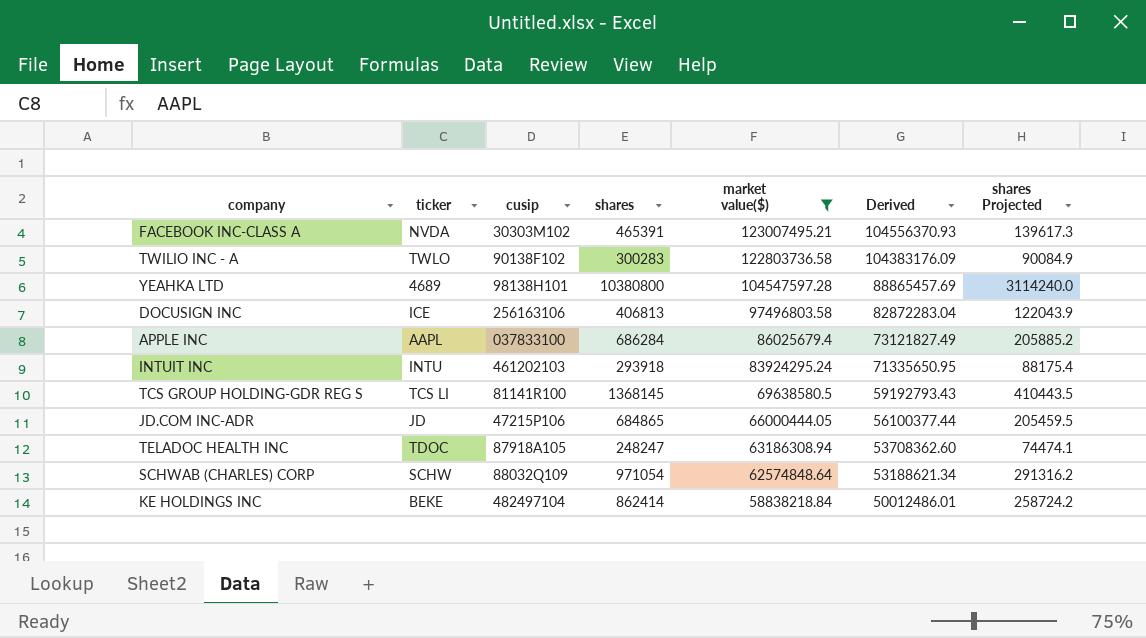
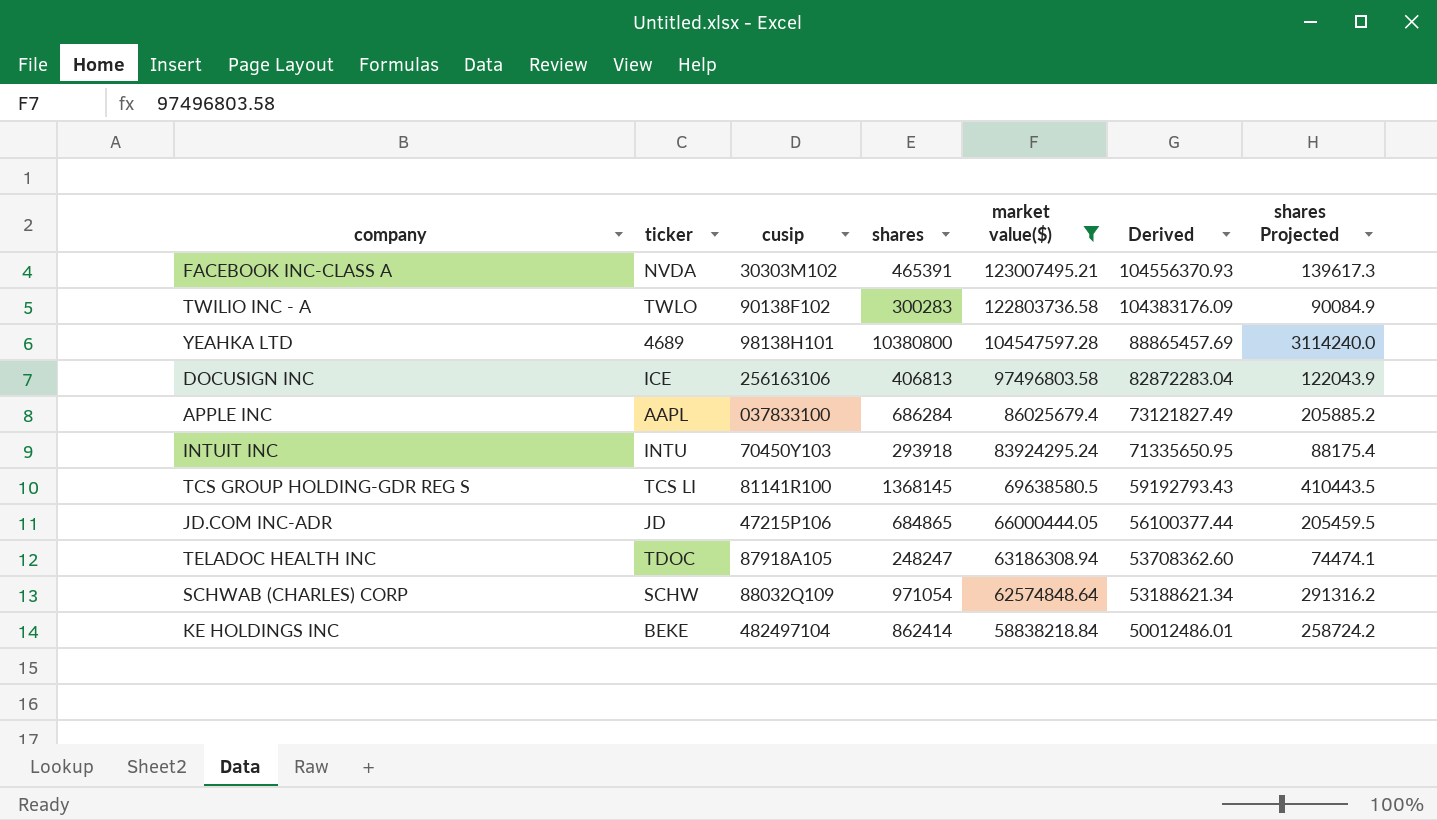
INTUIT INC | cusip: 461202103 -> 70450Y103

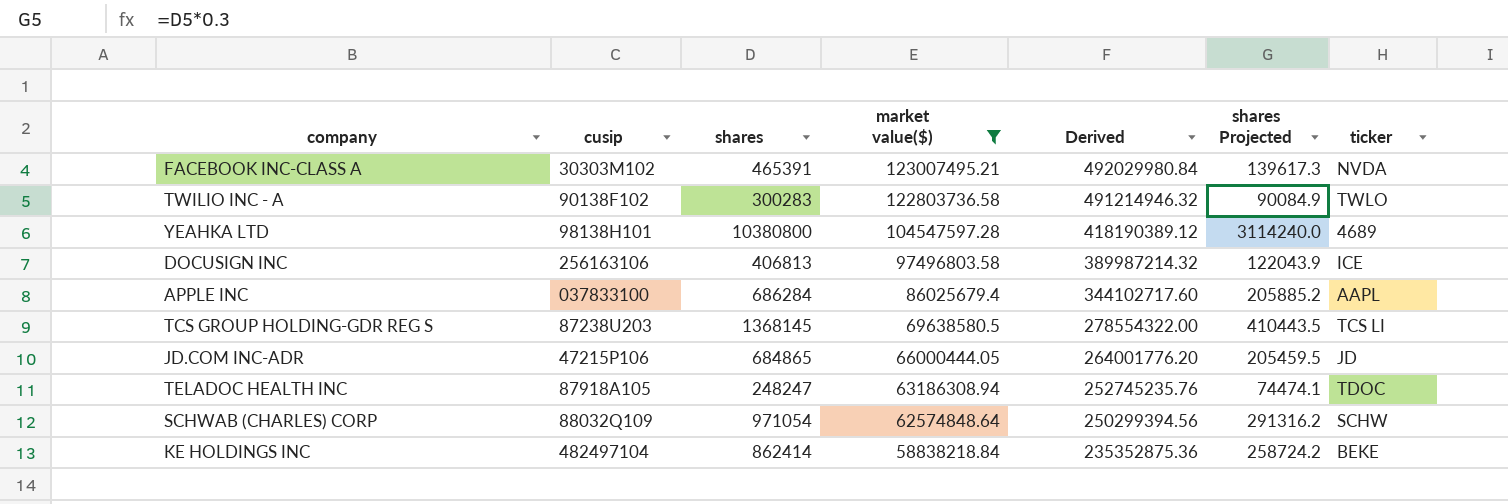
column Derived | formula: [market value($)] * 0.85 -> [market value($)] * 4
column ticker | position: 2 -> 7
row INTUIT INC: INTU | 70450Y103 | 293918 | 83924295.24 | 71335650.95 | 88175.4 -> none
TCS GROUP HOLDING-GDR REG S | cusip: 81141R100 -> 87238U203

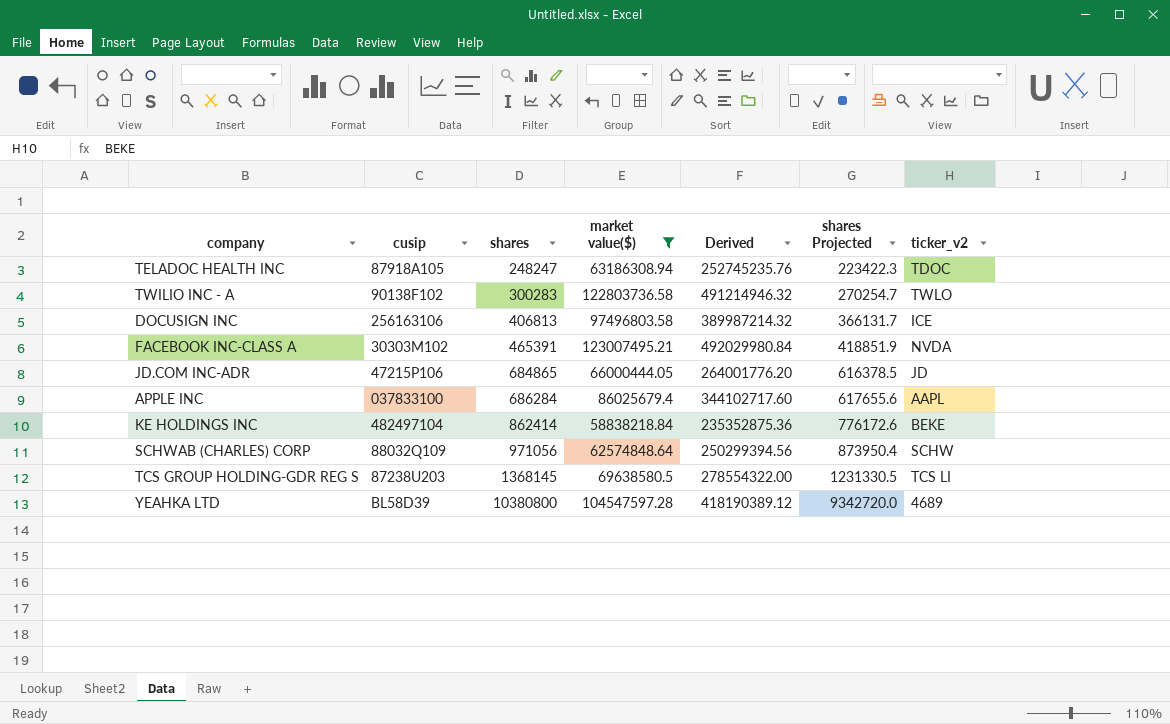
row order: market value($) descending -> shares ascending
column shares Projected | formula: [shares] * 0.3 -> [shares] * 0.9
column name: ticker -> ticker_v2
SCHWAB (CHARLES) CORP | shares: 971054 -> 971056
YEAHKA LTD | cusip: 98138H101 -> BL58D39

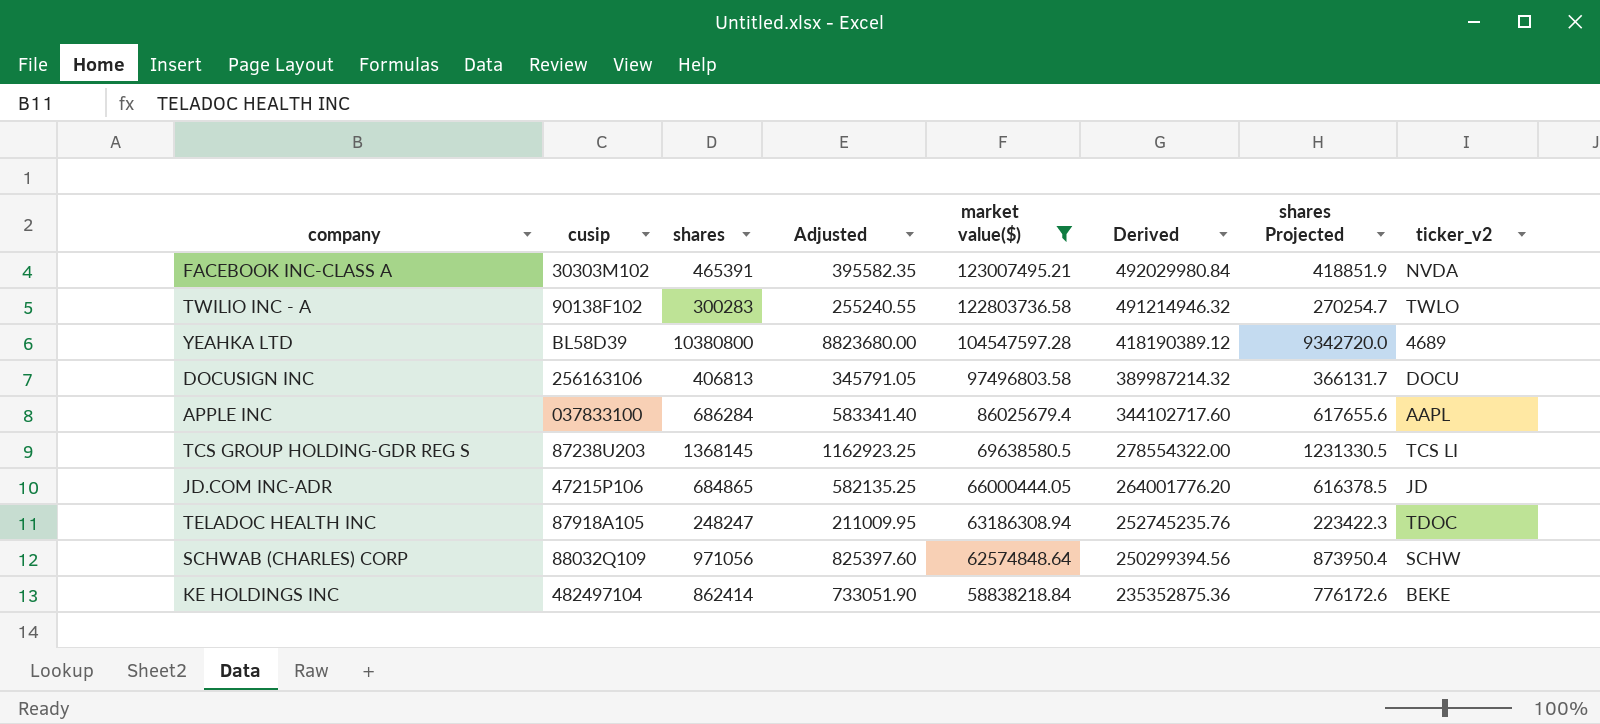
row order: shares ascending -> market value($) descending
column Adjusted | formula: none -> [shares] * 0.85
DOCUSIGN INC | ticker_v2: ICE -> DOCU

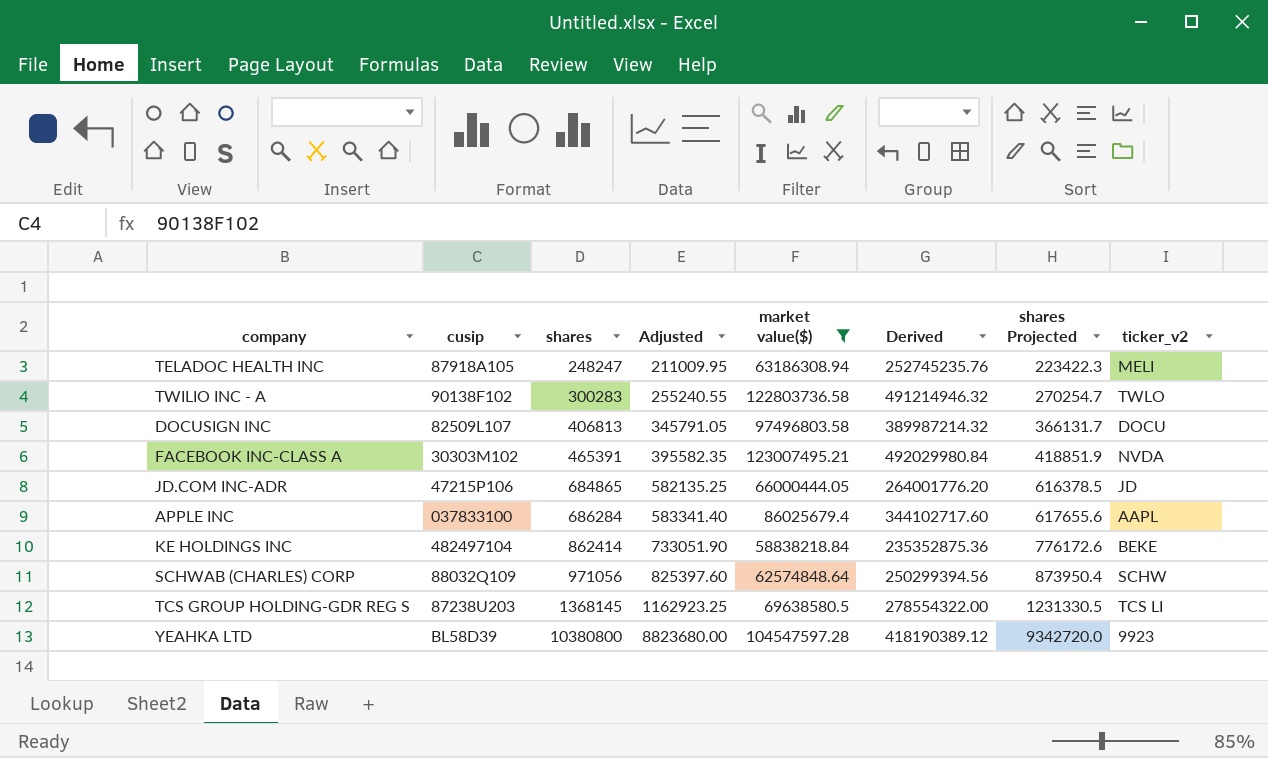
row order: market value($) descending -> shares ascending
TELADOC HEALTH INC | ticker_v2: TDOC -> MELI
DOCUSIGN INC | cusip: 256163106 -> 82509L107
YEAHKA LTD | ticker_v2: 4689 -> 9923

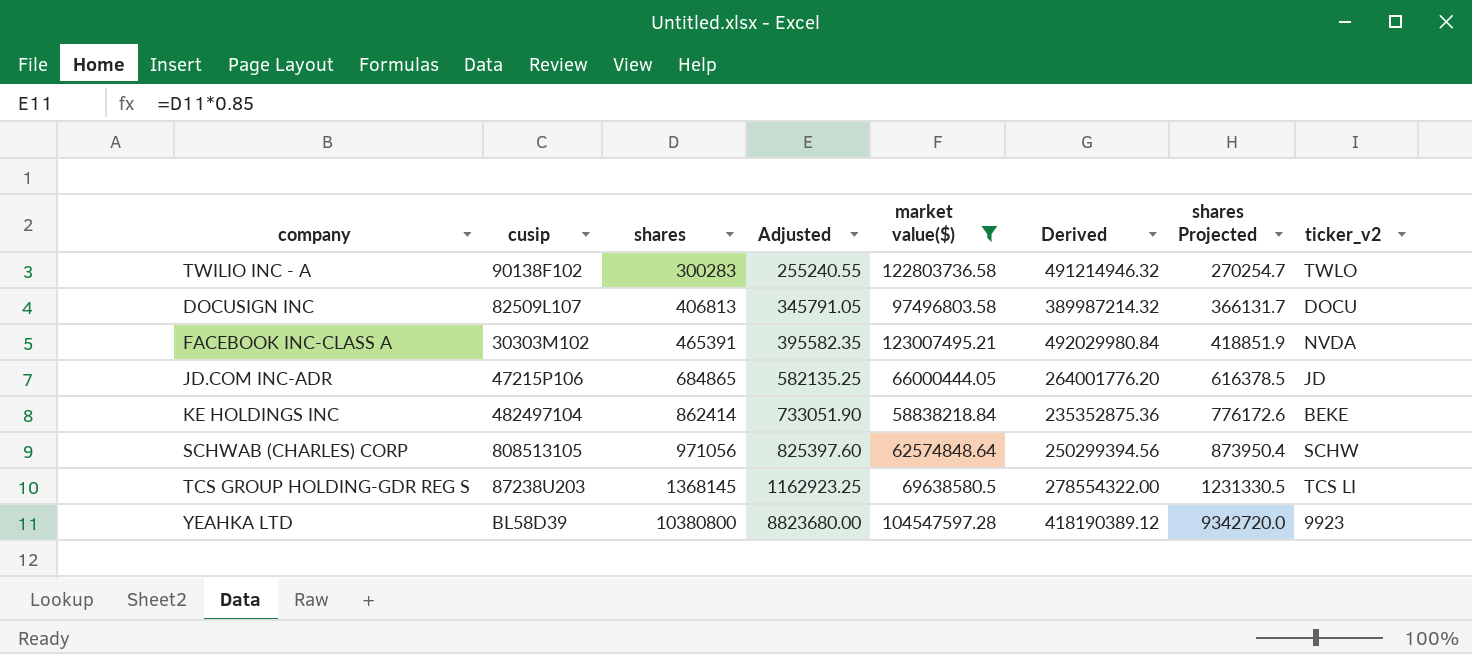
row TELADOC HEALTH INC: 87918A105 | 248247 | 211009.95 | 63186308.94 | 252745235.76 | 223422.3 | MELI -> none
row APPLE INC: 037833100 | 686284 | 583341.40 | 86025679.4 | 344102717.60 | 617655.6 | AAPL -> none
SCHWAB (CHARLES) CORP | cusip: 88032Q109 -> 808513105

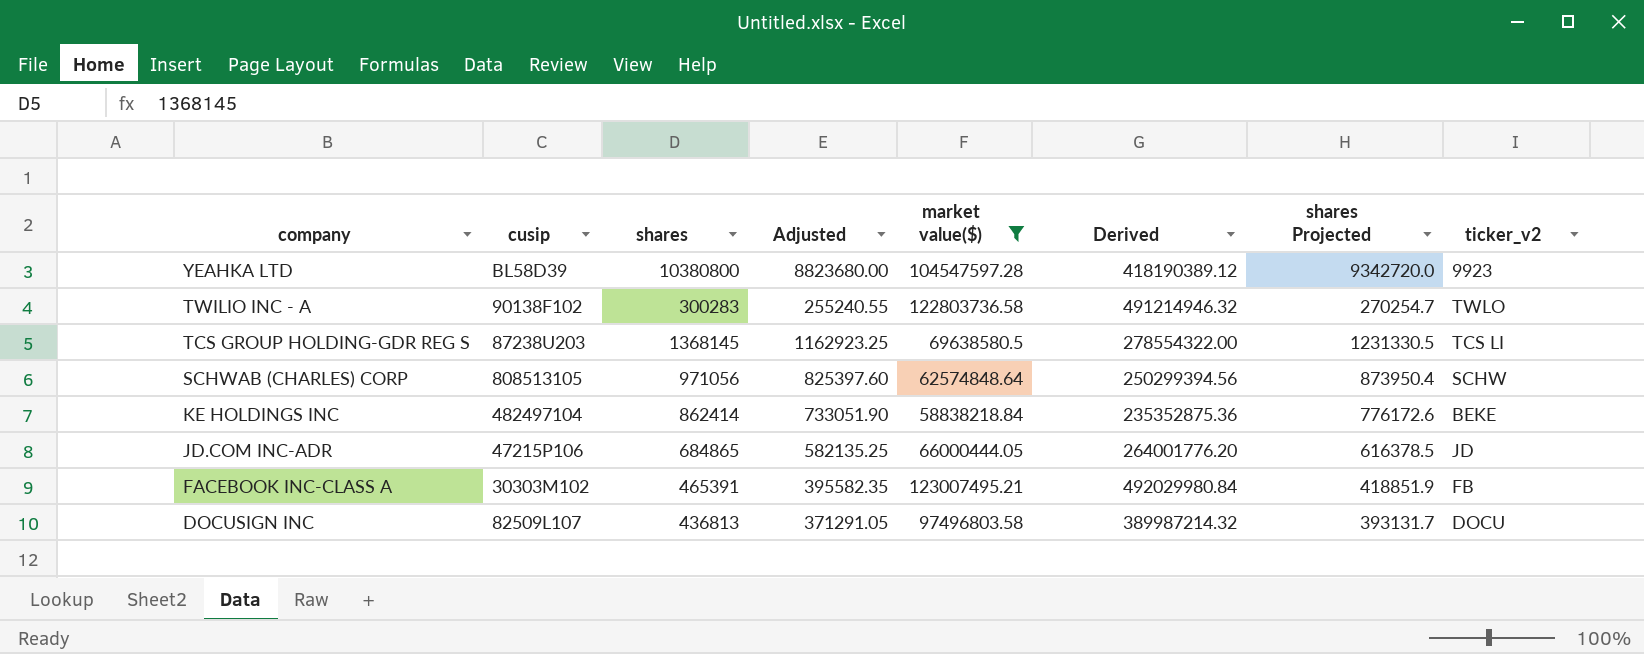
row order: shares ascending -> company descending
FACEBOOK INC-CLASS A | ticker_v2: NVDA -> FB
DOCUSIGN INC | shares: 406813 -> 436813
DOCUSIGN INC | Adjusted: 345791.05 -> 371291.05
DOCUSIGN INC | shares Projected: 366131.7 -> 393131.7

